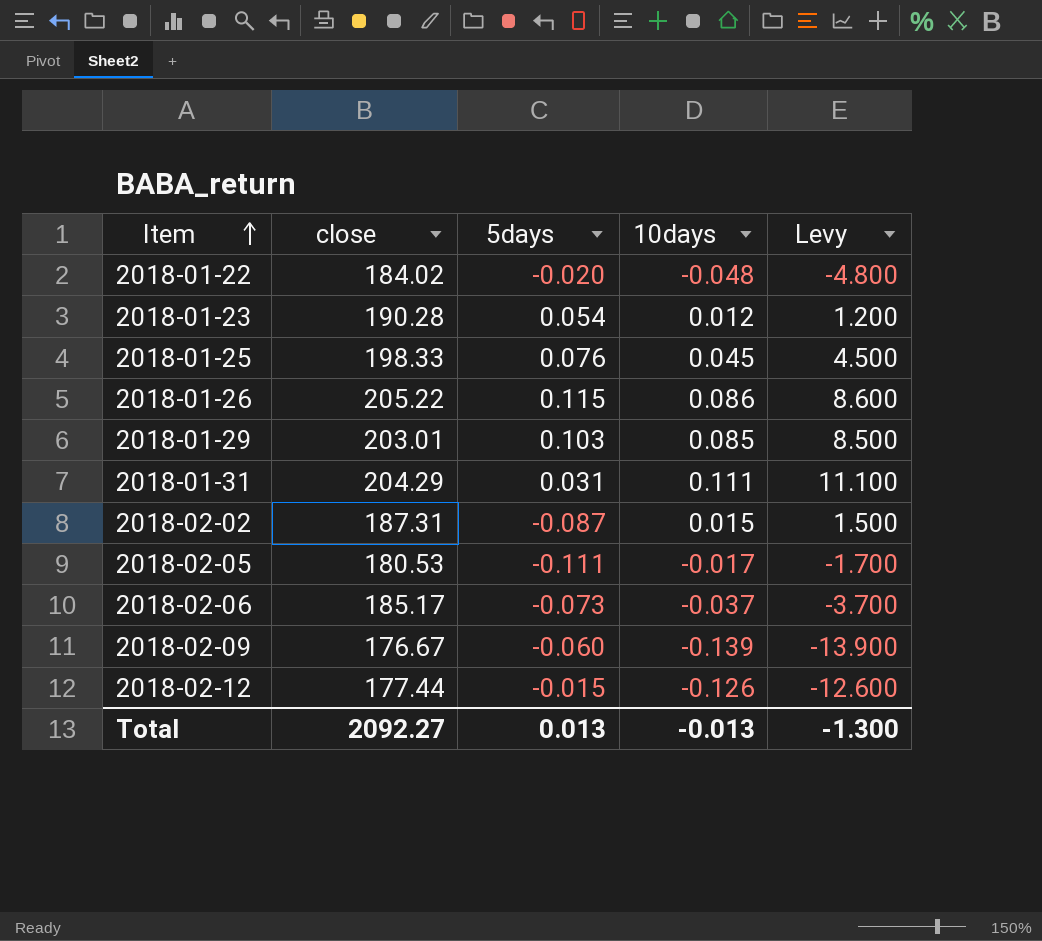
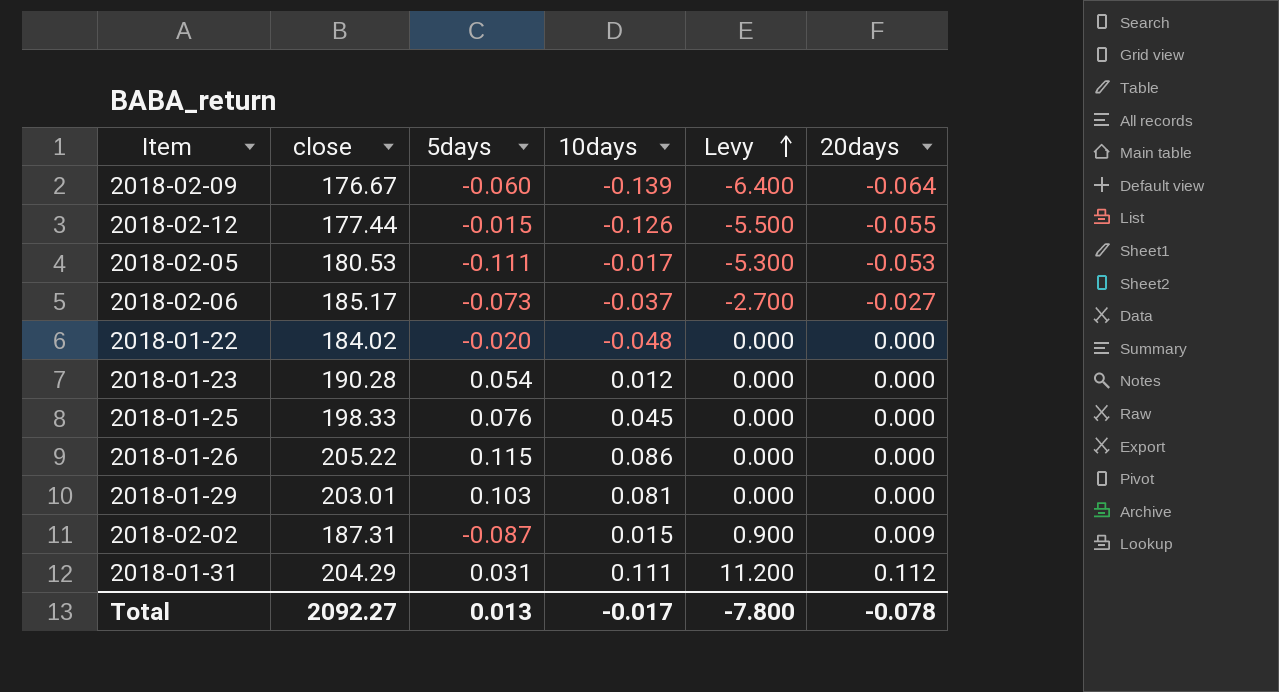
row order: Item ascending -> Levy ascending
column Levy | formula: [10days] * 100 -> [20days] * 100
column 20days | position: none -> 6
2018-01-29 | 10days: 0.085 -> 0.081
Total | 10days: -0.013 -> -0.017
Total | Levy: -1.300 -> -7.800

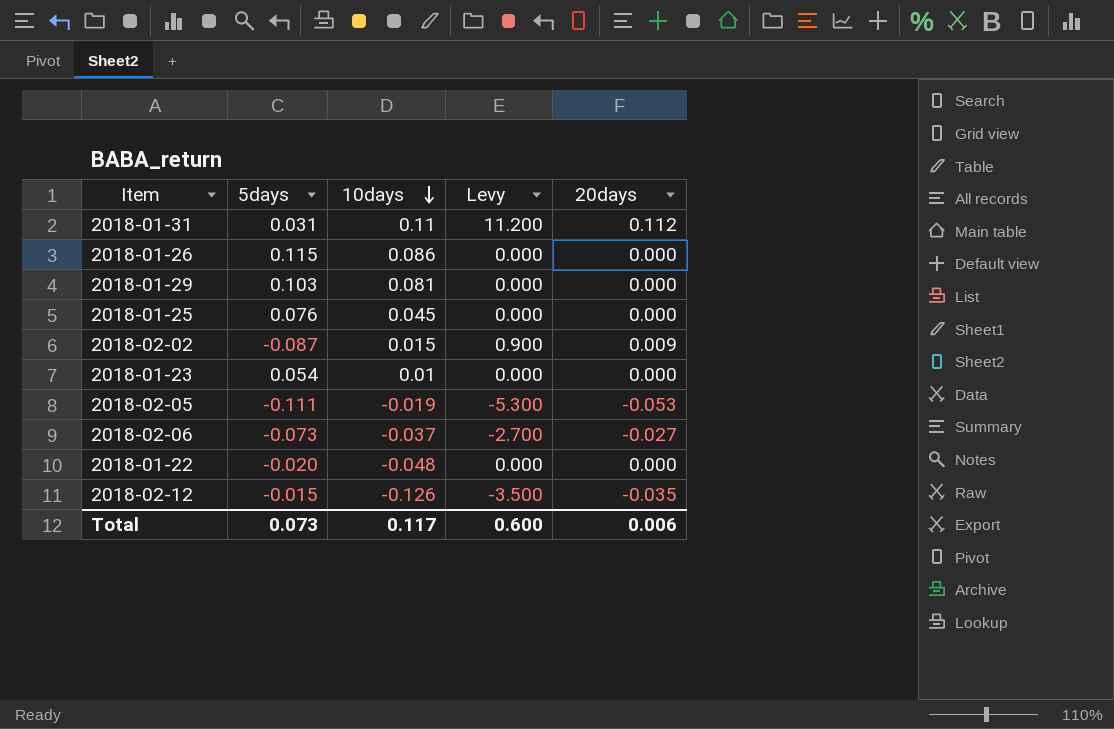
row order: Levy ascending -> 10days descending
column close | position: 2 -> none
row 2018-02-09: 176.67 | -0.060 | -0.139 | -6.400 | -0.064 -> none
2018-01-31 | 10days: 0.111 -> 0.11
2018-01-23 | 10days: 0.012 -> 0.01
2018-02-05 | 10days: -0.017 -> -0.019
2018-02-12 | Levy: -5.500 -> -3.500
2018-02-12 | 20days: -0.055 -> -0.035
Total | 5days: 0.013 -> 0.073
Total | 10days: -0.017 -> 0.117
Total | Levy: -7.800 -> 0.600
Total | 20days: -0.078 -> 0.006

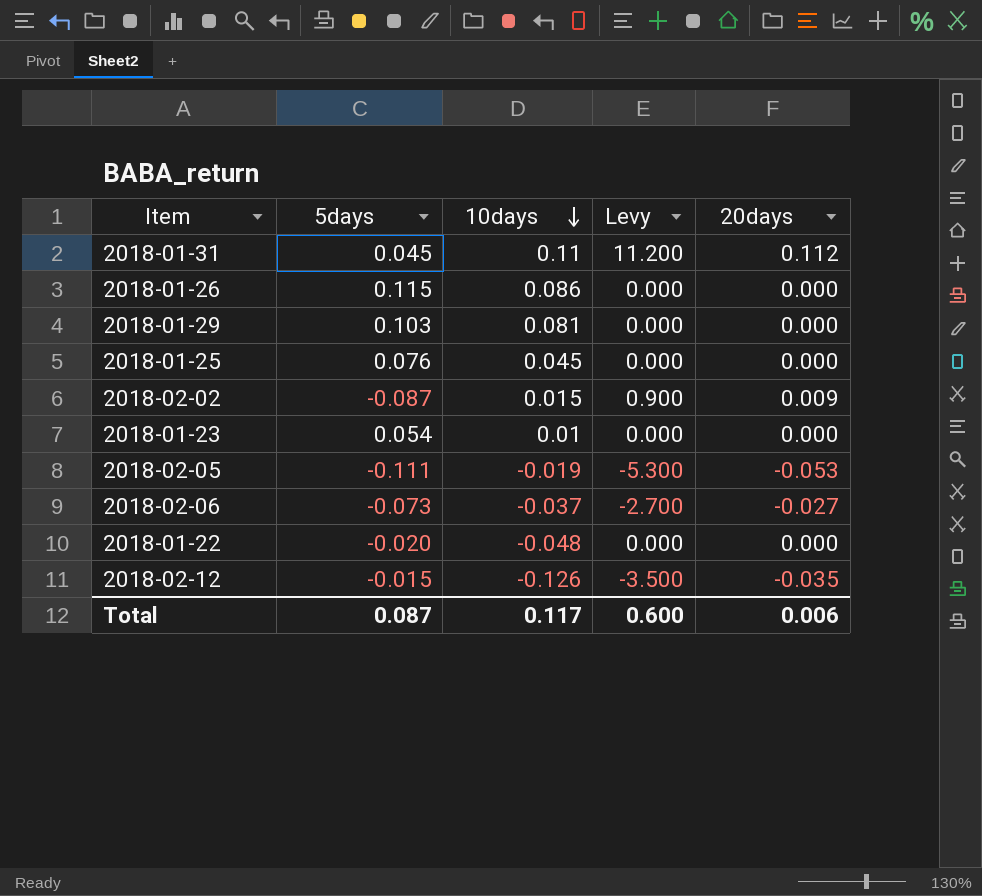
2018-01-31 | 5days: 0.031 -> 0.045
Total | 5days: 0.073 -> 0.087

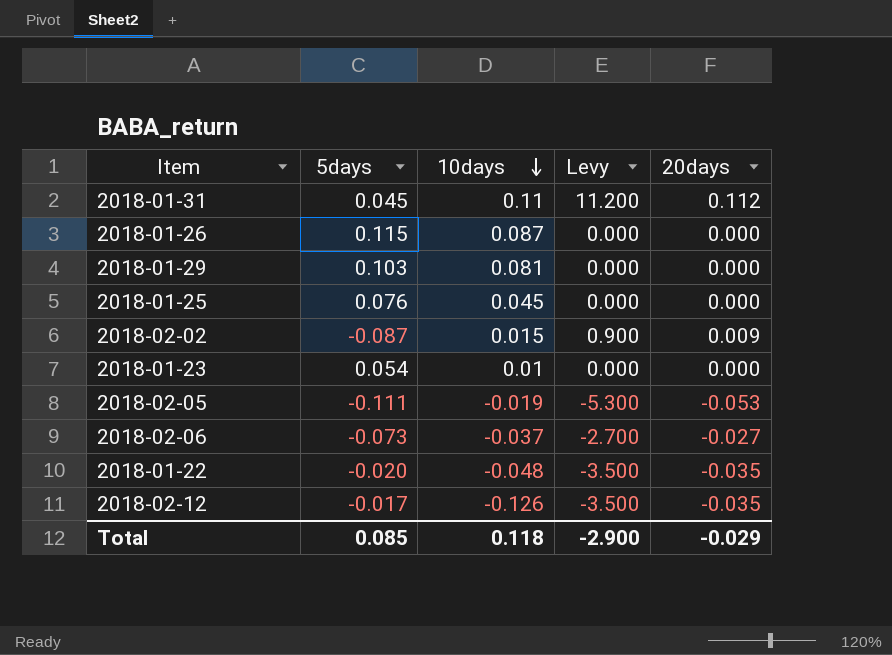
2018-01-26 | 10days: 0.086 -> 0.087
2018-01-22 | Levy: 0.000 -> -3.500
2018-01-22 | 20days: 0.000 -> -0.035
2018-02-12 | 5days: -0.015 -> -0.017
Total | 5days: 0.087 -> 0.085
Total | 10days: 0.117 -> 0.118
Total | Levy: 0.600 -> -2.900
Total | 20days: 0.006 -> -0.029

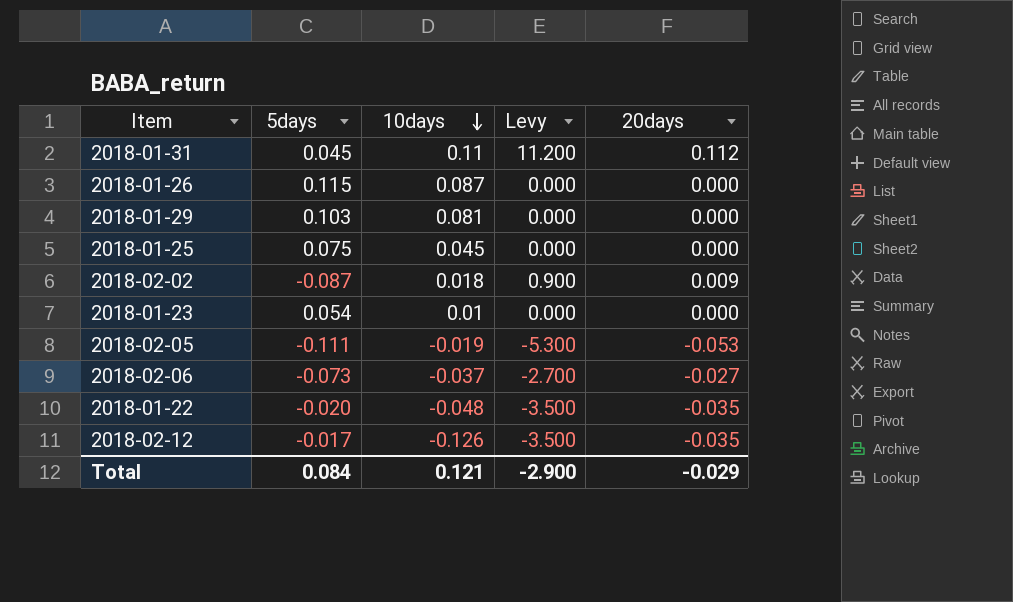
2018-01-25 | 5days: 0.076 -> 0.075
2018-02-02 | 10days: 0.015 -> 0.018
Total | 5days: 0.085 -> 0.084
Total | 10days: 0.118 -> 0.121

